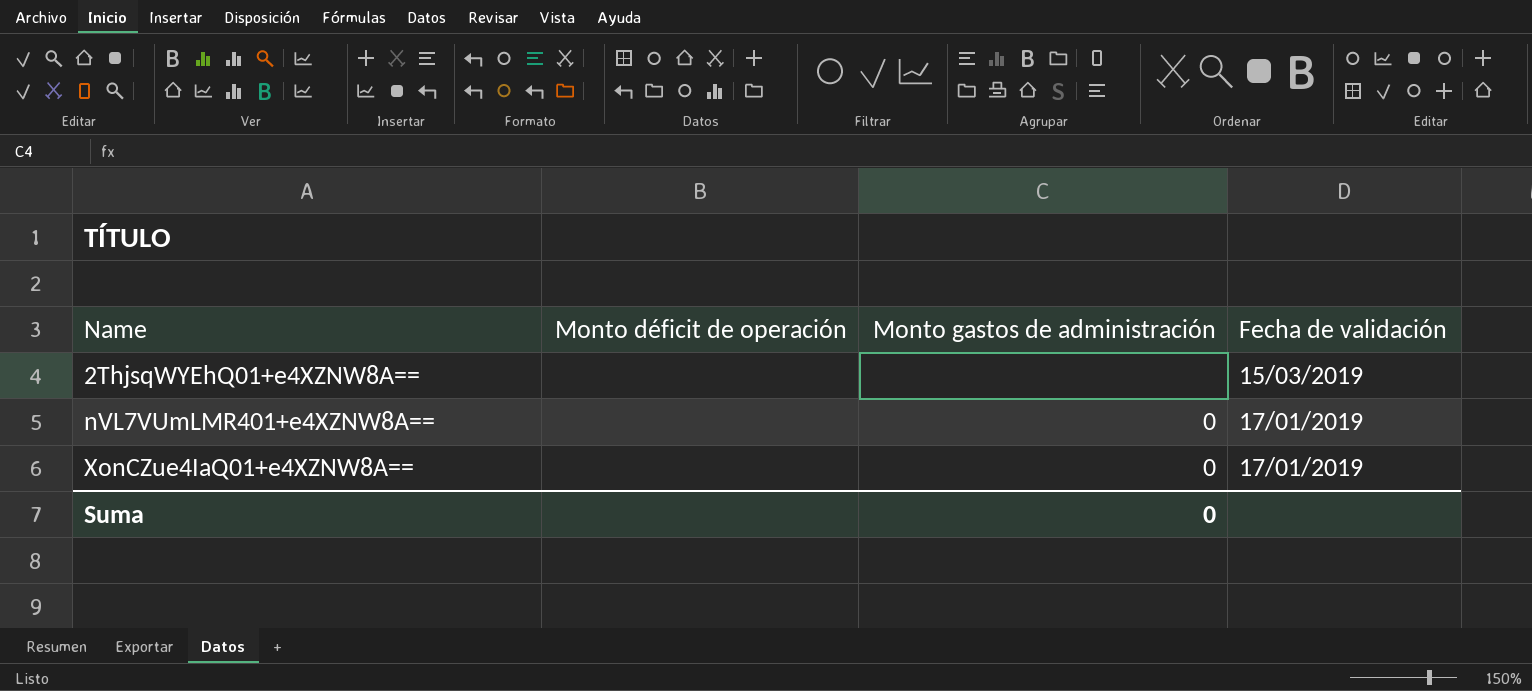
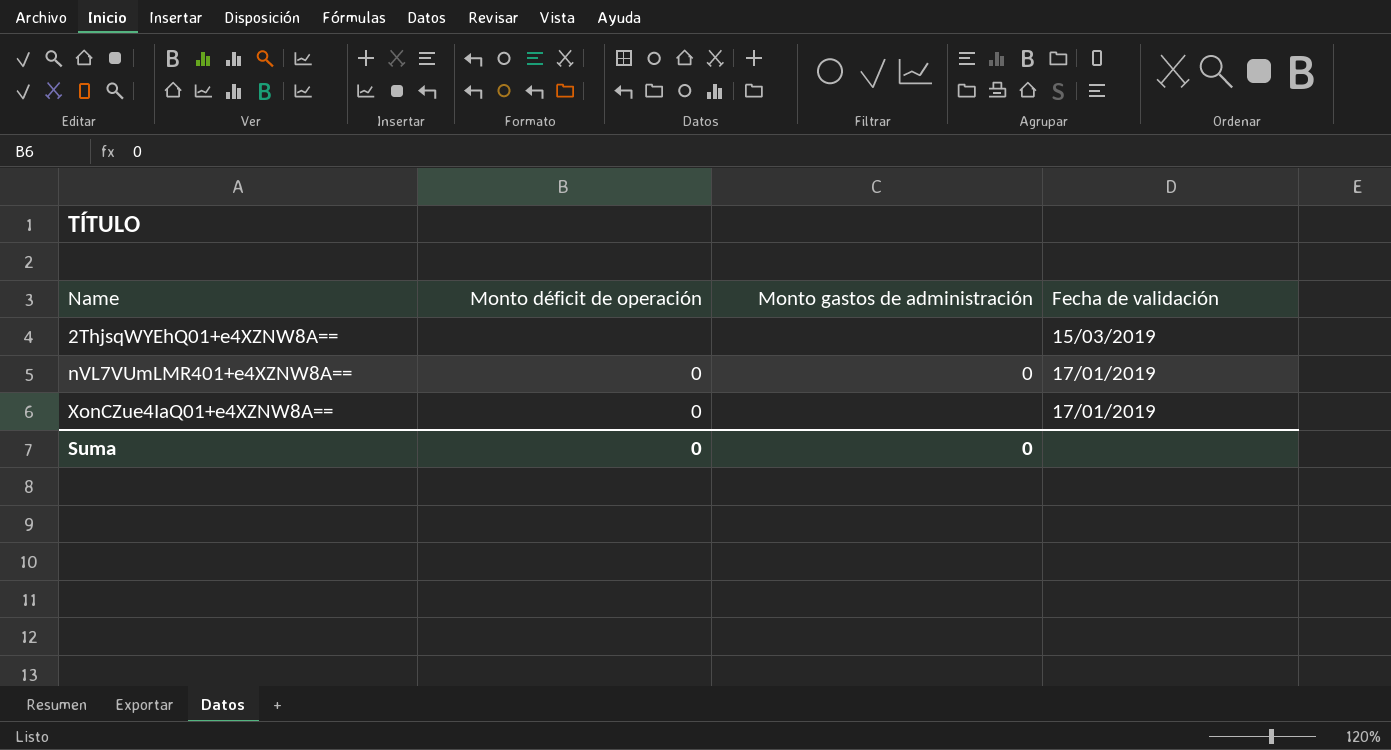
nVL7VUmLMR401+e4XZNW8A== | Monto déficit de operación: none -> 0
XonCZue4IaQ01+e4XZNW8A== | Monto déficit de operación: none -> 0
XonCZue4IaQ01+e4XZNW8A== | Monto gastos de administración: 0 -> none
Suma | Monto déficit de operación: none -> 0

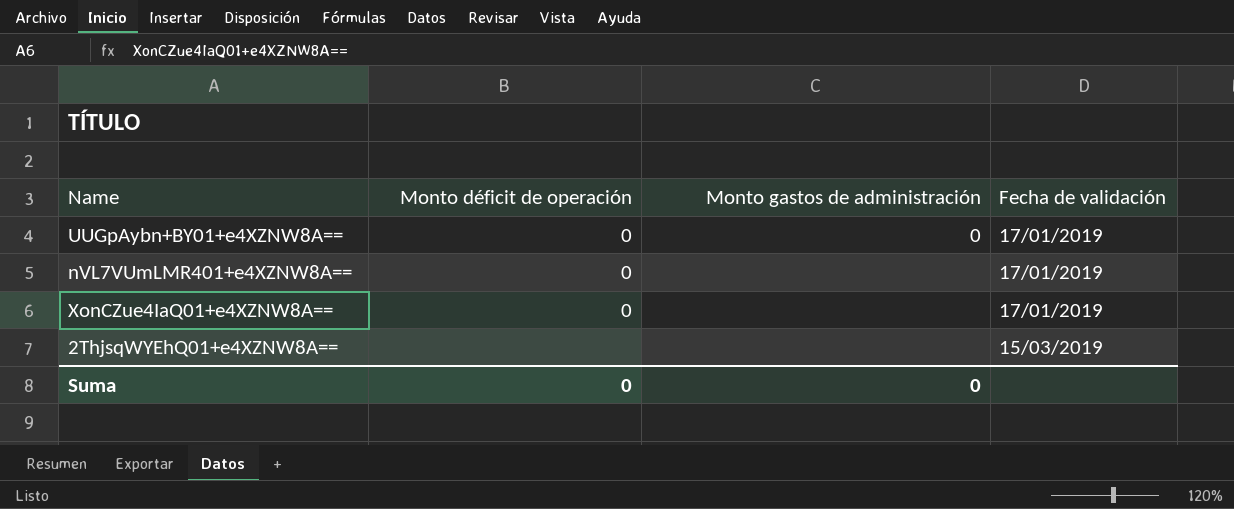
row order: Name ascending -> Fecha de validación ascending
row UUGpAybn+BY01+e4XZNW8A==: none -> 0 | 0 | 17/01/2019
nVL7VUmLMR401+e4XZNW8A== | Monto gastos de administración: 0 -> none

